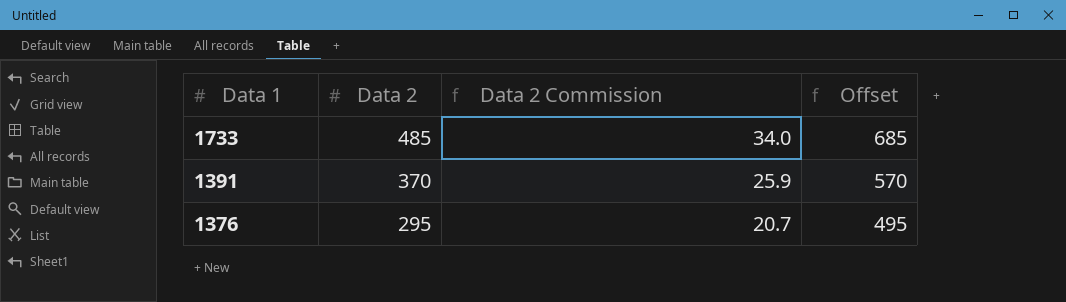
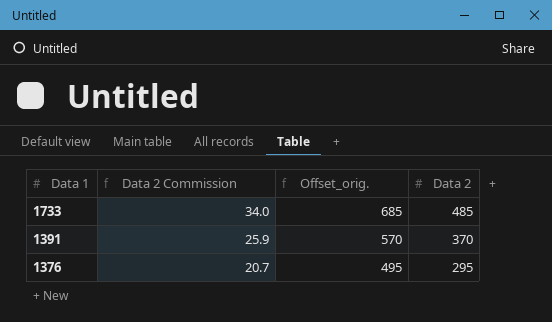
column name: Offset -> Offset_orig.
column Data 2 | position: 2 -> 4

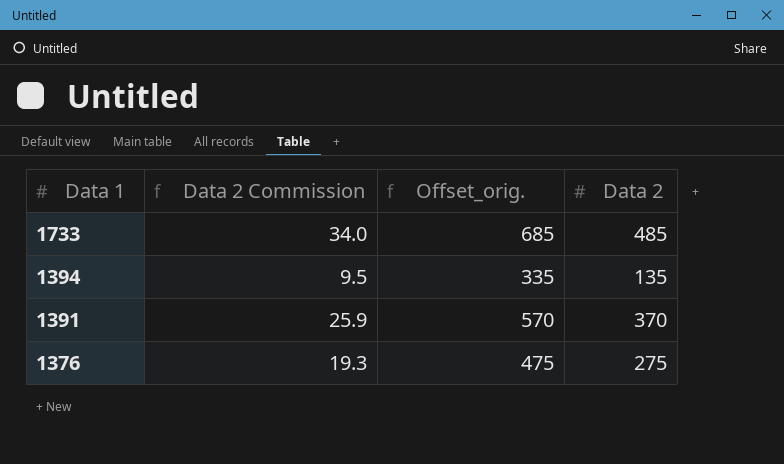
row 1394: none -> 9.5 | 335 | 135
1376 | Data 2 Commission: 20.7 -> 19.3
1376 | Offset_orig.: 495 -> 475
1376 | Data 2: 295 -> 275

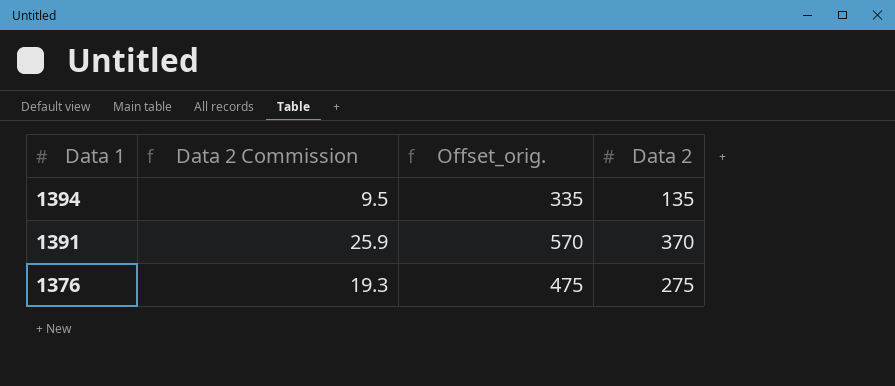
row 1733: 34.0 | 685 | 485 -> none

